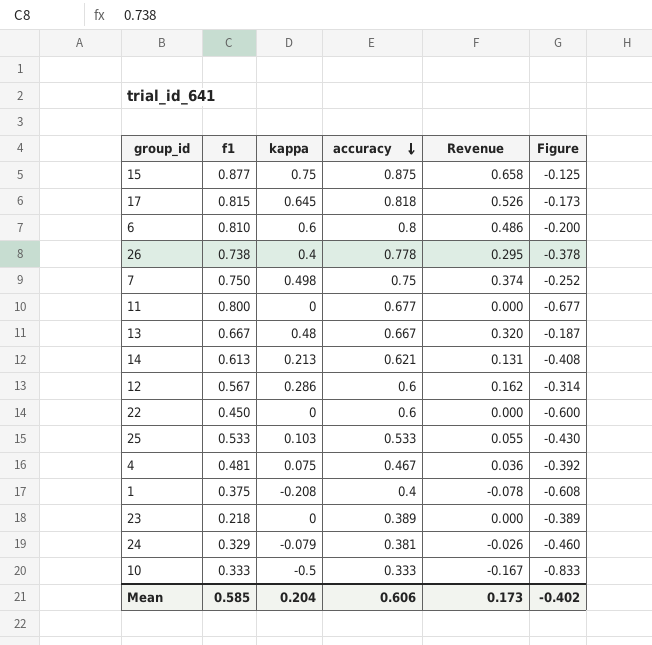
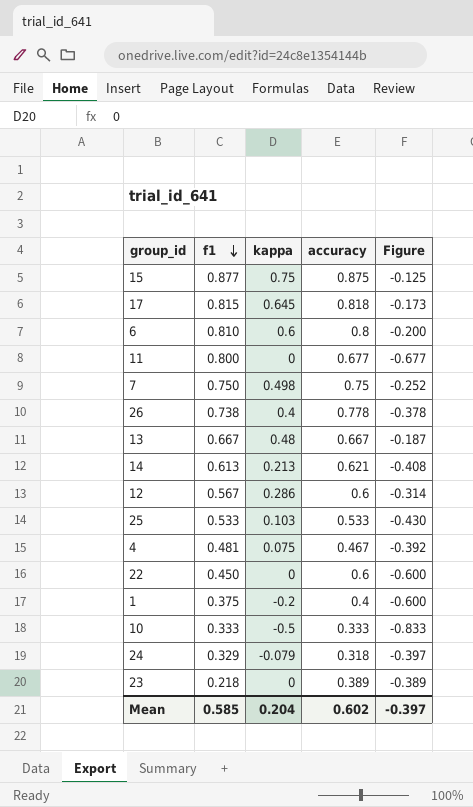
row order: accuracy descending -> f1 descending
column Revenue | formula: [f1] * [kappa] -> none
1 | kappa: -0.208 -> -0.2
1 | Figure: -0.608 -> -0.600
24 | accuracy: 0.381 -> 0.318
24 | Figure: -0.460 -> -0.397
Mean | accuracy: 0.606 -> 0.602
Mean | Figure: -0.402 -> -0.397

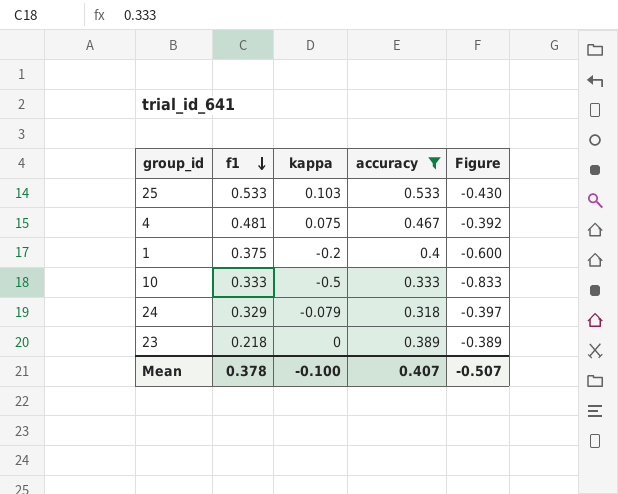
filter: none -> accuracy <= 0.533
Mean | f1: 0.585 -> 0.378
Mean | kappa: 0.204 -> -0.100
Mean | accuracy: 0.602 -> 0.407
Mean | Figure: -0.397 -> -0.507

